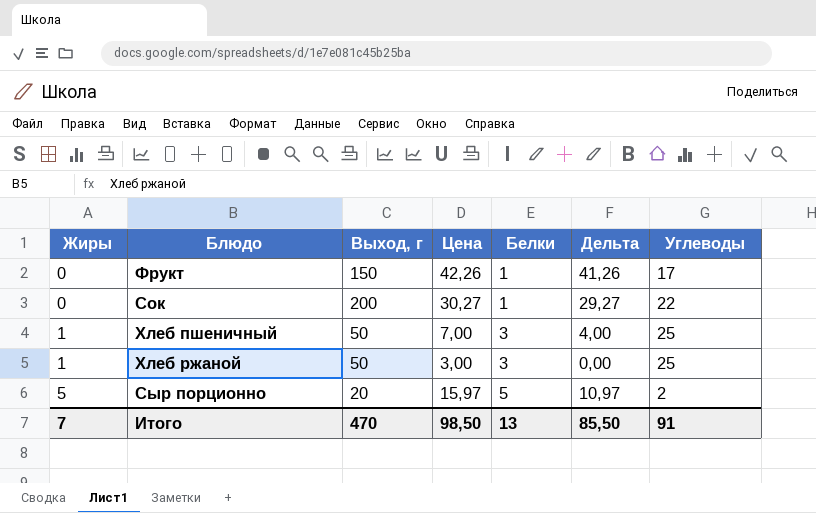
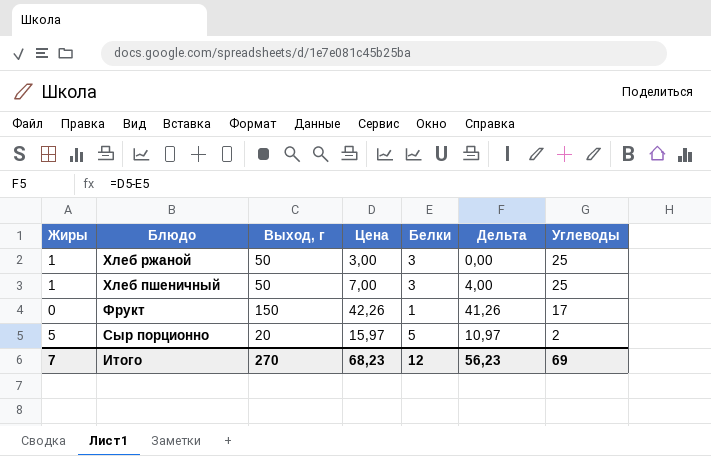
row order: Жиры ascending -> Блюдо descending
row Сок: 0 | 200 | 30,27 | 1 | 29,27 | 22 -> none
Итого | Выход, г: 470 -> 270
Итого | Цена: 98,50 -> 68,23
Итого | Белки: 13 -> 12
Итого | Дельта: 85,50 -> 56,23
Итого | Углеводы: 91 -> 69

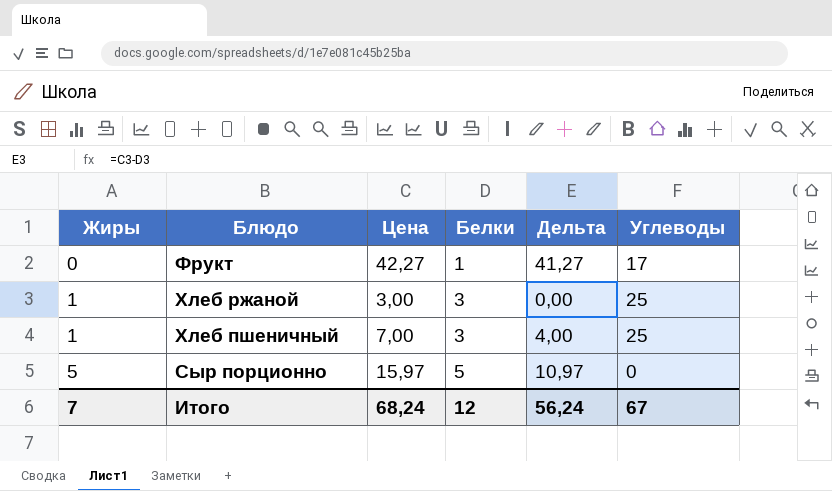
row order: Блюдо descending -> Жиры ascending
column Выход, г | position: 3 -> none
Фрукт | Цена: 42,26 -> 42,27
Фрукт | Дельта: 41,26 -> 41,27
Сыр порционно | Углеводы: 2 -> 0
Итого | Цена: 68,23 -> 68,24
Итого | Дельта: 56,23 -> 56,24
Итого | Углеводы: 69 -> 67

